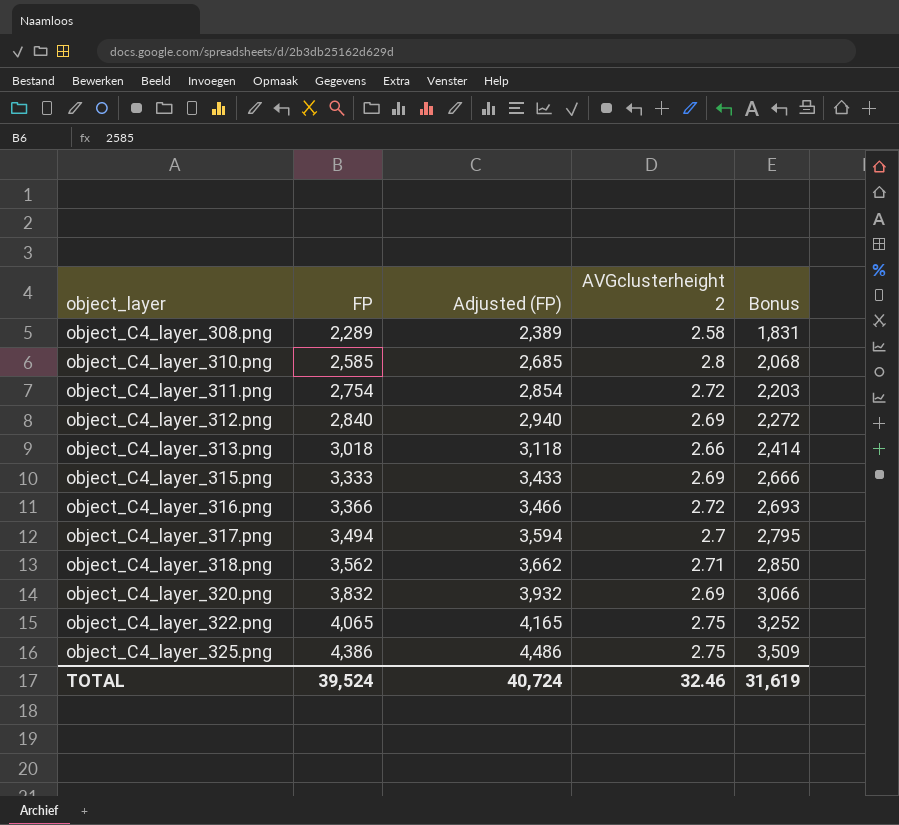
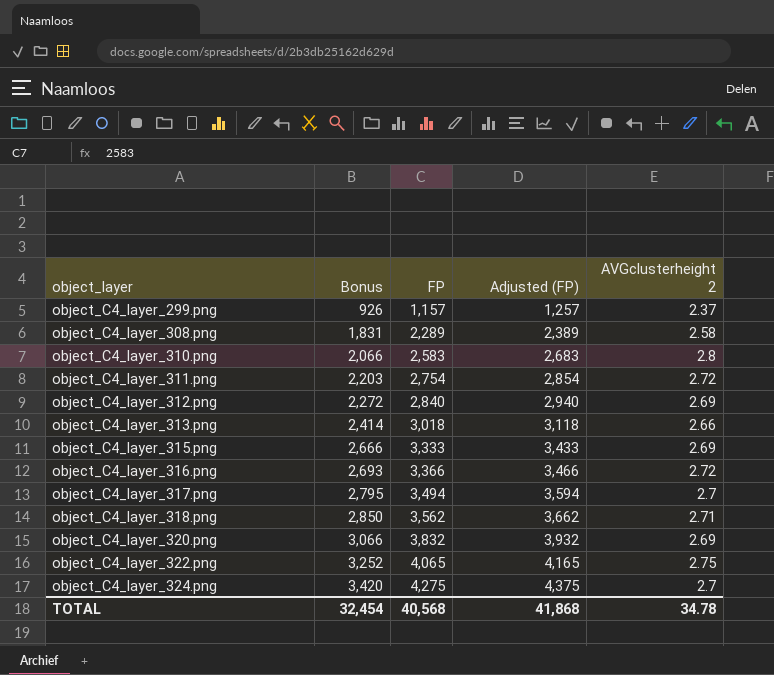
column Bonus | position: 5 -> 2
row object_C4_layer_325.png: 4,386 | 4,486 | 2.75 | 3,509 -> none
row object_C4_layer_299.png: none -> 926 | 1,157 | 1,257 | 2.37
object_C4_layer_310.png | Bonus: 2,068 -> 2,066
object_C4_layer_310.png | FP: 2,585 -> 2,583
object_C4_layer_310.png | Adjusted (FP): 2,685 -> 2,683
row object_C4_layer_324.png: none -> 3,420 | 4,275 | 4,375 | 2.7
TOTAL | Bonus: 31,619 -> 32,454
TOTAL | FP: 39,524 -> 40,568
TOTAL | Adjusted (FP): 40,724 -> 41,868
TOTAL | AVGclusterheight 2: 32.46 -> 34.78

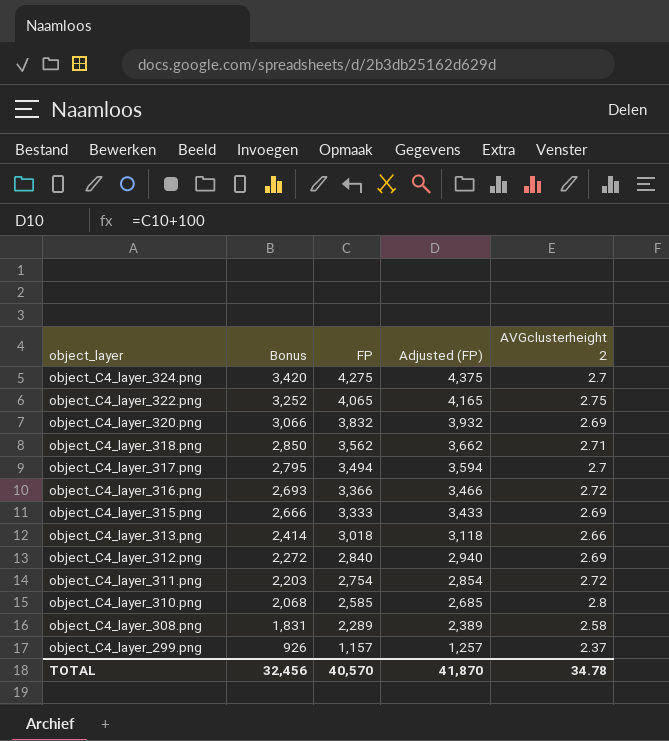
row order: object_layer ascending -> object_layer descending
object_C4_layer_310.png | Bonus: 2,066 -> 2,068
object_C4_layer_310.png | FP: 2,583 -> 2,585
object_C4_layer_310.png | Adjusted (FP): 2,683 -> 2,685
TOTAL | Bonus: 32,454 -> 32,456
TOTAL | FP: 40,568 -> 40,570
TOTAL | Adjusted (FP): 41,868 -> 41,870

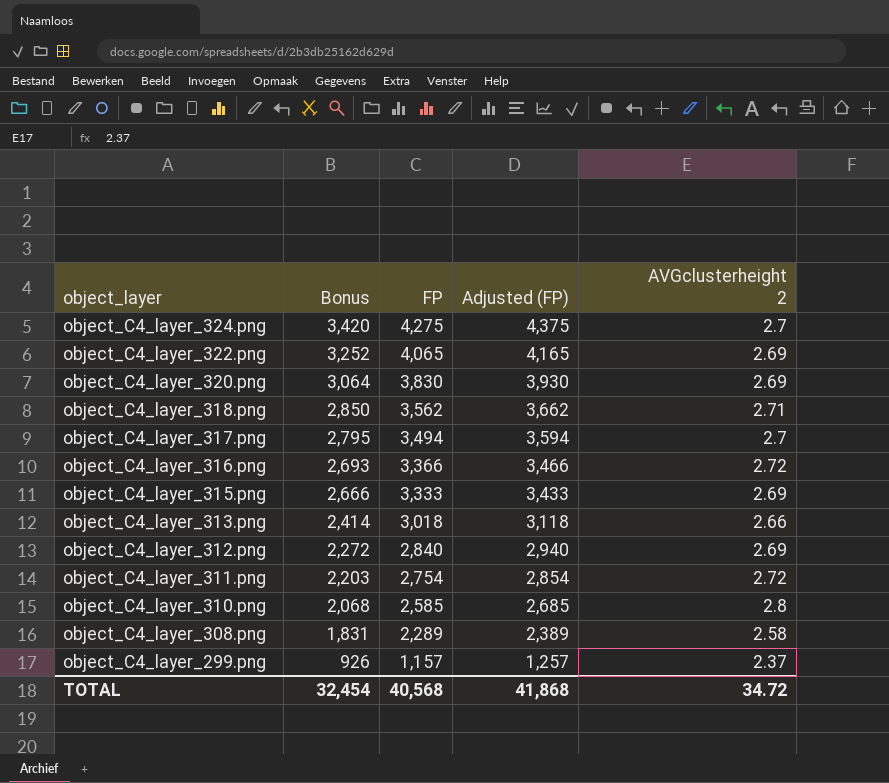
object_C4_layer_322.png | AVGclusterheight 2: 2.75 -> 2.69
object_C4_layer_320.png | Bonus: 3,066 -> 3,064
object_C4_layer_320.png | FP: 3,832 -> 3,830
object_C4_layer_320.png | Adjusted (FP): 3,932 -> 3,930
TOTAL | Bonus: 32,456 -> 32,454
TOTAL | FP: 40,570 -> 40,568
TOTAL | Adjusted (FP): 41,870 -> 41,868
TOTAL | AVGclusterheight 2: 34.78 -> 34.72

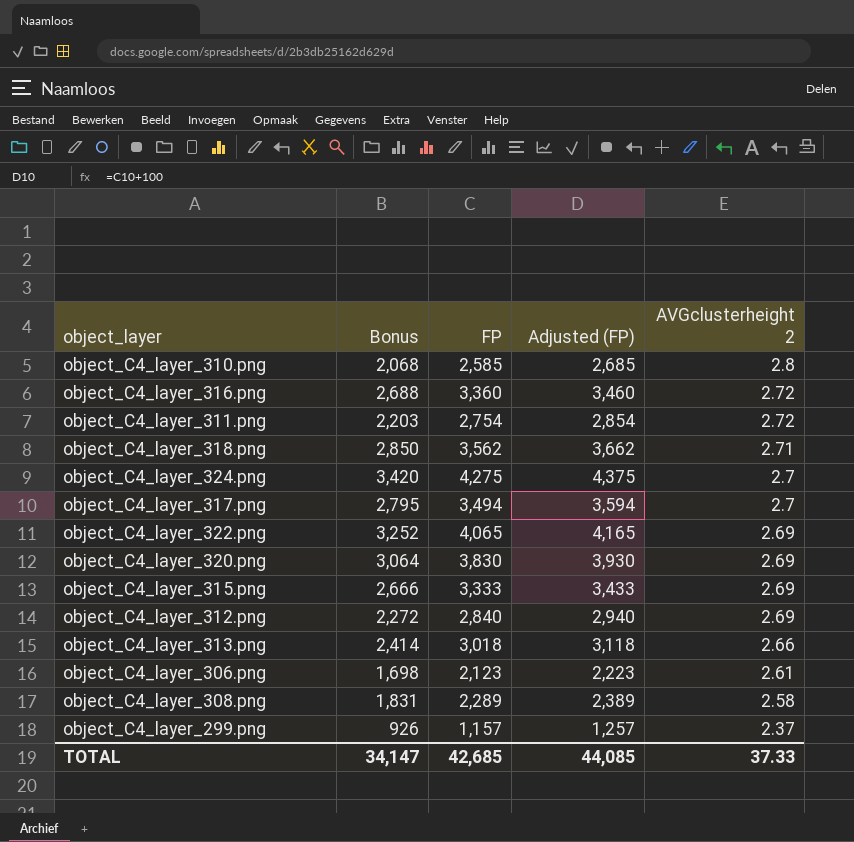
row order: object_layer descending -> AVGclusterheight 2 descending
object_C4_layer_316.png | Bonus: 2,693 -> 2,688
object_C4_layer_316.png | FP: 3,366 -> 3,360
object_C4_layer_316.png | Adjusted (FP): 3,466 -> 3,460
row object_C4_layer_306.png: none -> 1,698 | 2,123 | 2,223 | 2.61
TOTAL | Bonus: 32,454 -> 34,147
TOTAL | FP: 40,568 -> 42,685
TOTAL | Adjusted (FP): 41,868 -> 44,085
TOTAL | AVGclusterheight 2: 34.72 -> 37.33

